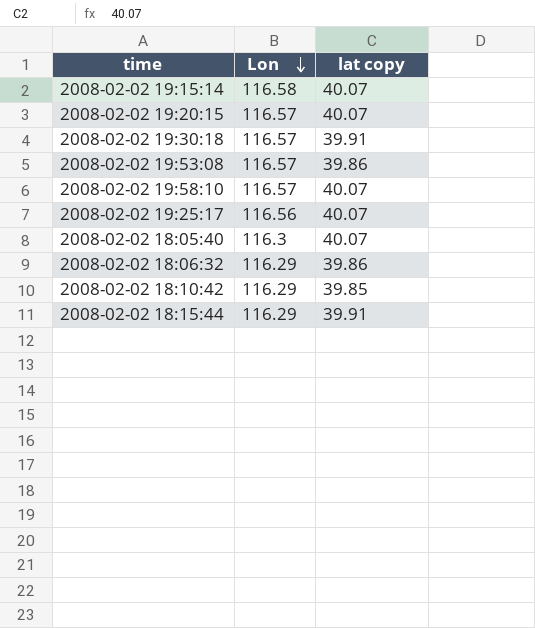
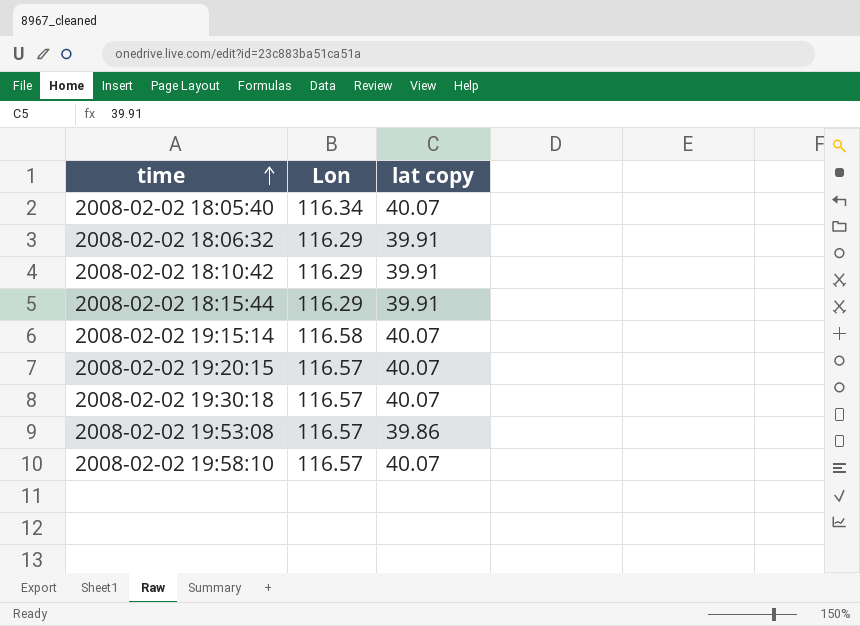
row order: Lon descending -> time ascending
row 2008-02-02 19:25:17: 116.56 | 40.07 -> none
2008-02-02 18:05:40 | Lon: 116.3 -> 116.34
2008-02-02 18:06:32 | lat copy: 39.86 -> 39.91
2008-02-02 18:10:42 | lat copy: 39.85 -> 39.91
2008-02-02 19:30:18 | lat copy: 39.91 -> 40.07

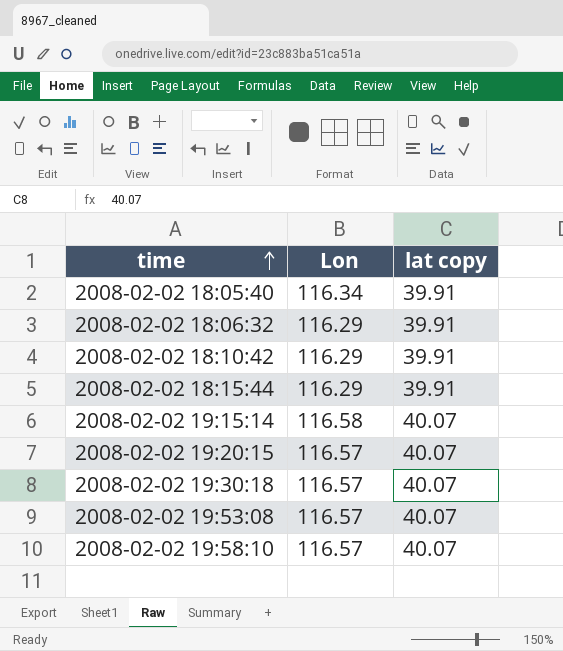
2008-02-02 18:05:40 | lat copy: 40.07 -> 39.91
2008-02-02 19:53:08 | lat copy: 39.86 -> 40.07

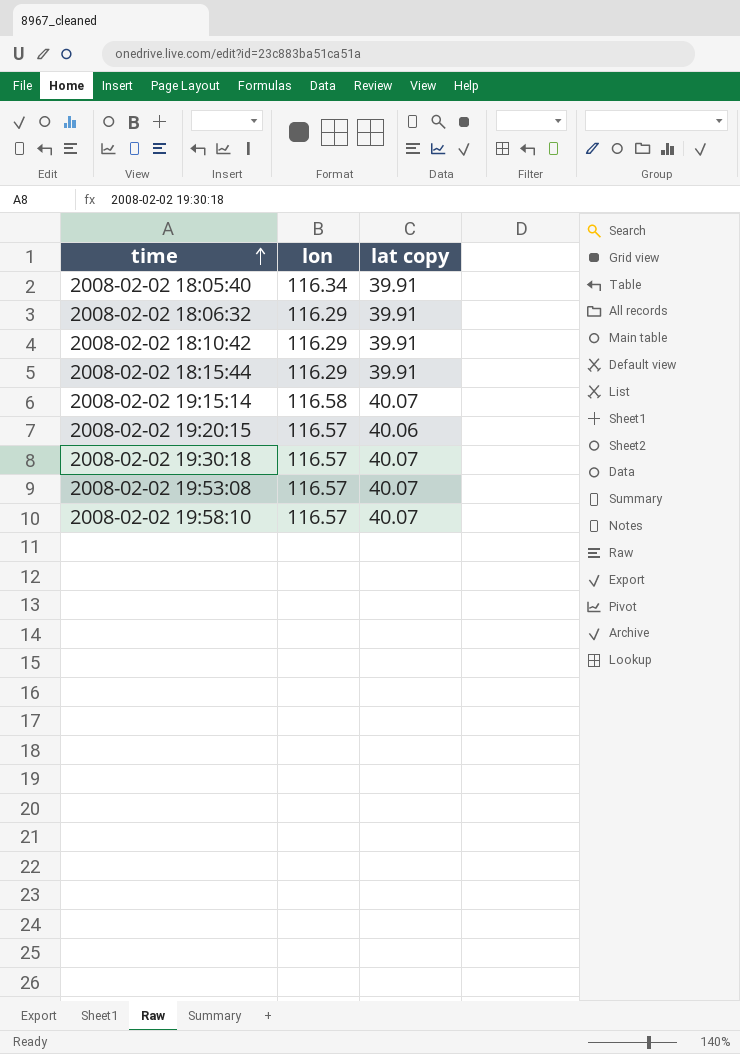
column name: Lon -> lon
2008-02-02 19:20:15 | lat copy: 40.07 -> 40.06

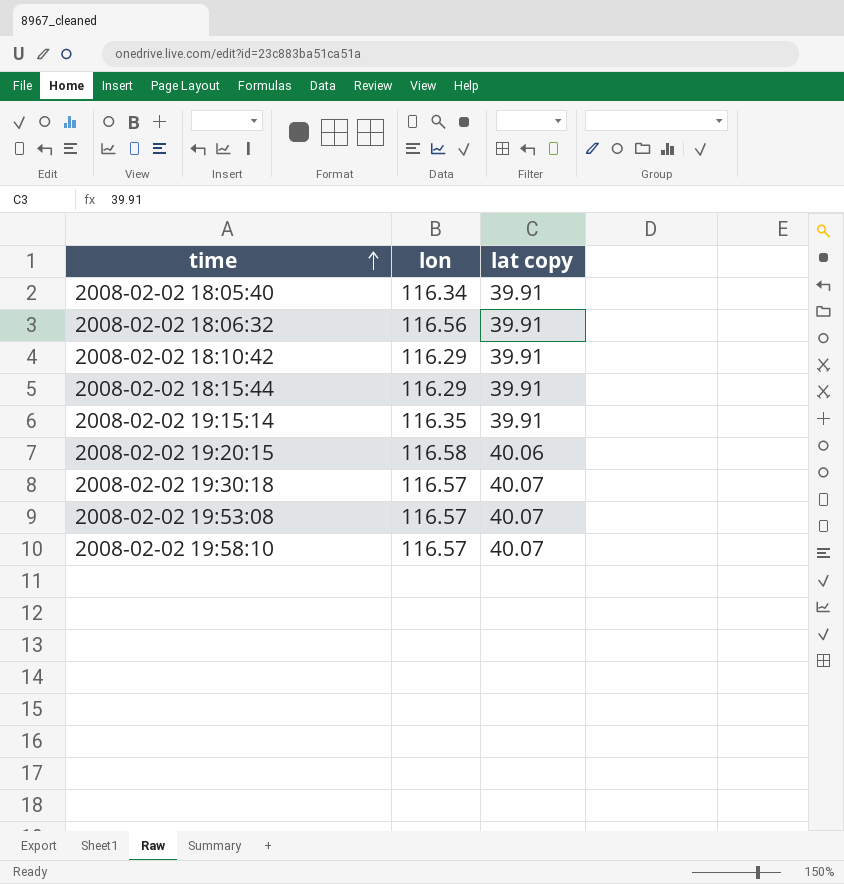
2008-02-02 18:06:32 | lon: 116.29 -> 116.56
2008-02-02 19:15:14 | lon: 116.58 -> 116.35
2008-02-02 19:15:14 | lat copy: 40.07 -> 39.91
2008-02-02 19:20:15 | lon: 116.57 -> 116.58

